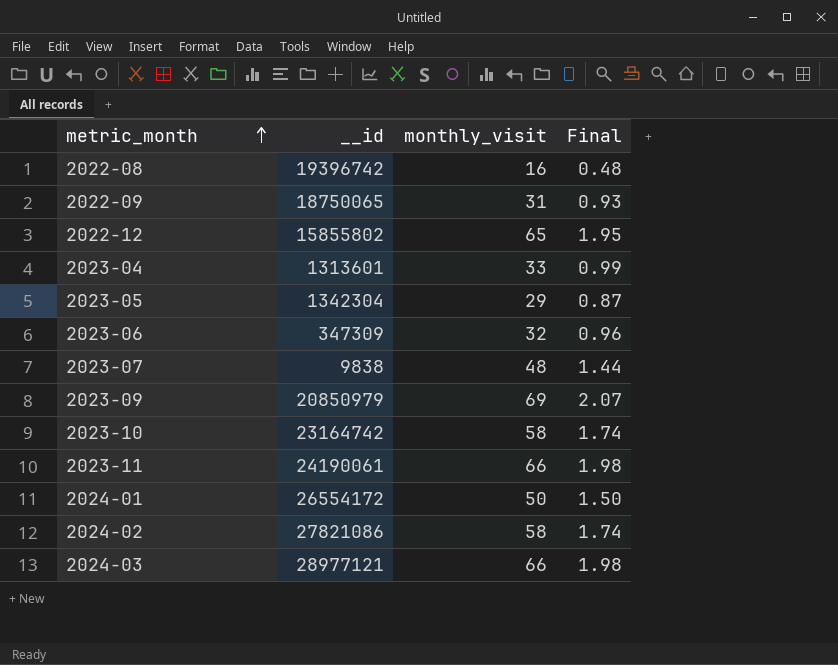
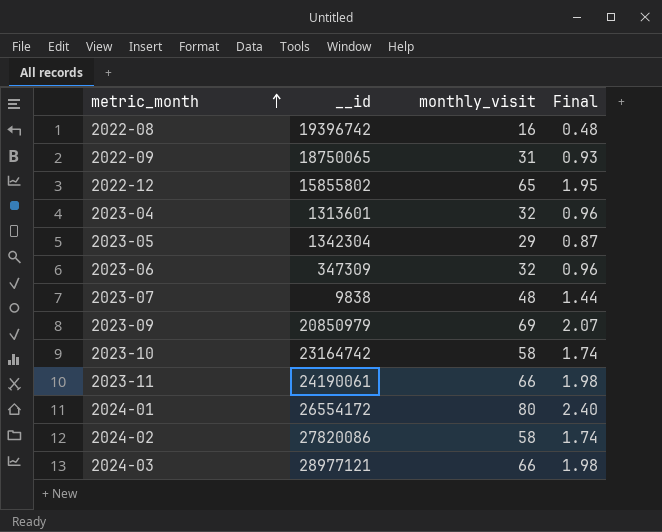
2023-04 | monthly_visit: 33 -> 32
2023-04 | Final: 0.99 -> 0.96
2024-01 | monthly_visit: 50 -> 80
2024-01 | Final: 1.50 -> 2.40
2024-02 | __id: 27821086 -> 27820086

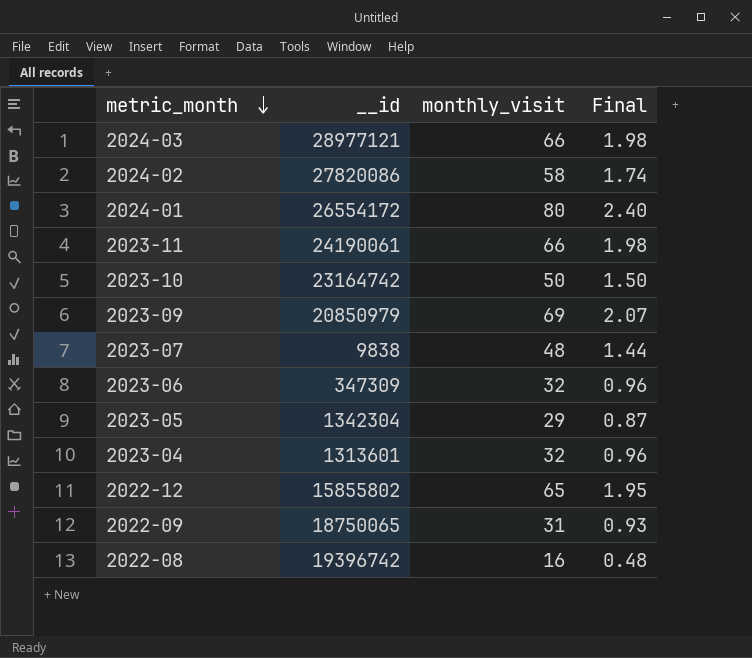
row order: metric_month ascending -> metric_month descending
2023-10 | monthly_visit: 58 -> 50
2023-10 | Final: 1.74 -> 1.50

